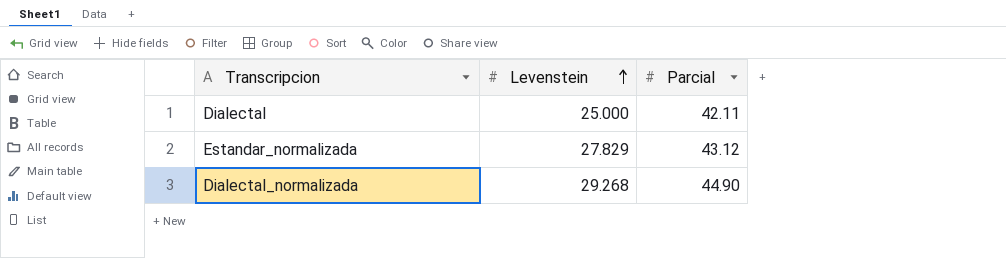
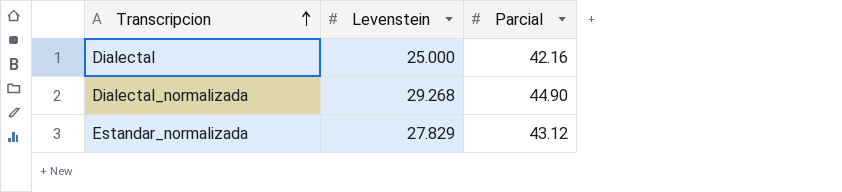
row order: Levenstein ascending -> Transcripcion ascending
Dialectal | Parcial: 42.11 -> 42.16

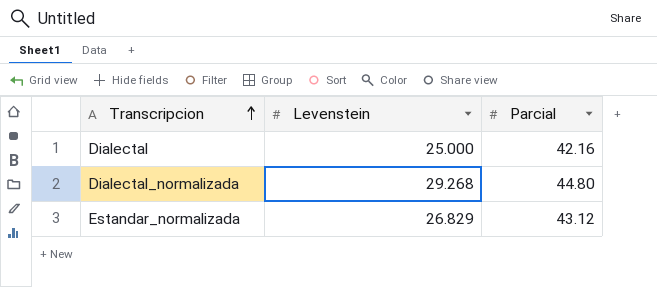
Dialectal_normalizada | Parcial: 44.90 -> 44.80
Estandar_normalizada | Levenstein: 27.829 -> 26.829

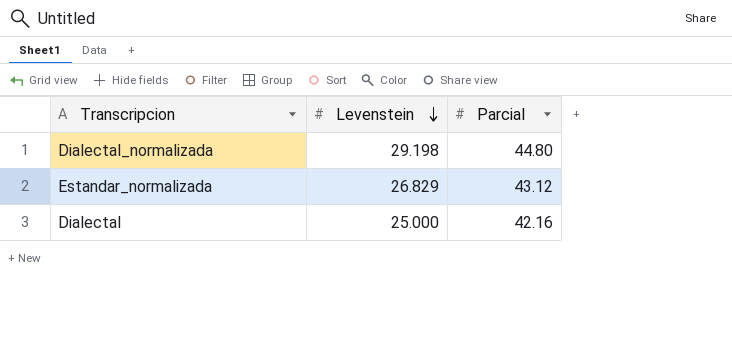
row order: Transcripcion ascending -> Levenstein descending
Dialectal_normalizada | Levenstein: 29.268 -> 29.198

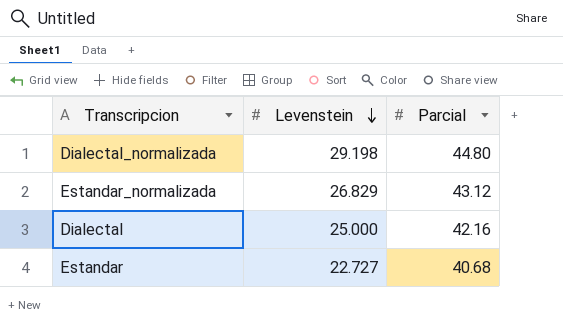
row Estandar: none -> 22.727 | 40.68

